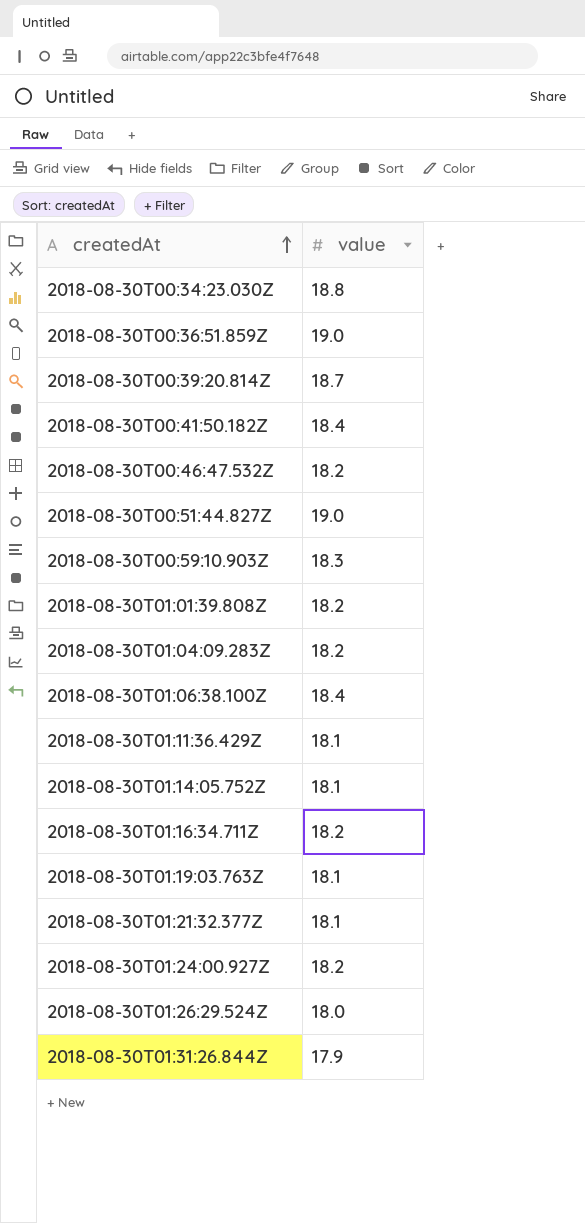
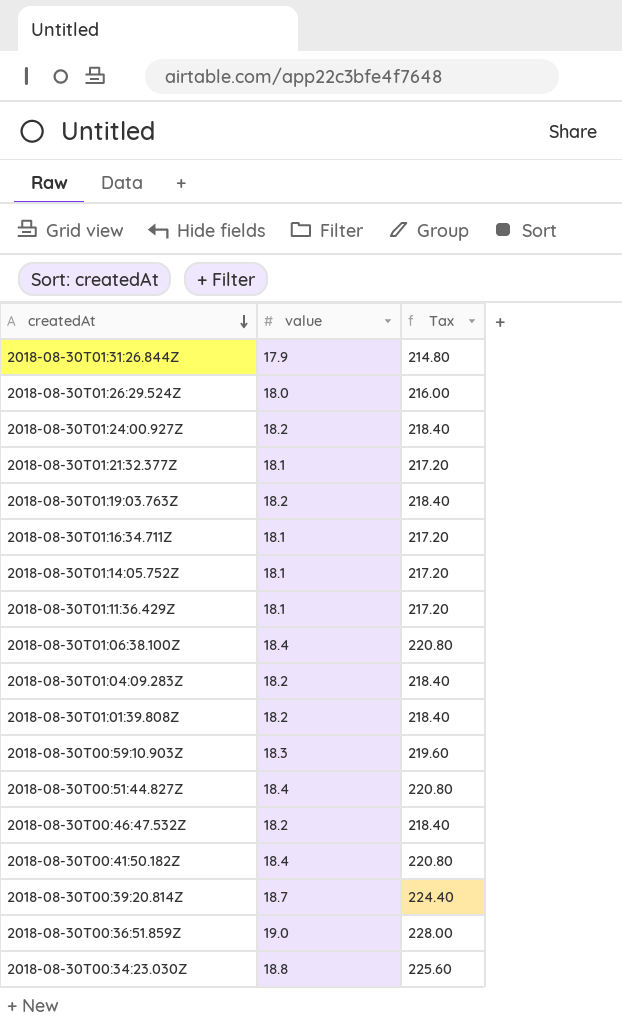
row order: createdAt ascending -> createdAt descending
column Tax | formula: none -> [value] * 12
2018-08-30T01:19:03.763Z | value: 18.1 -> 18.2
2018-08-30T01:16:34.711Z | value: 18.2 -> 18.1
2018-08-30T00:51:44.827Z | value: 19.0 -> 18.4

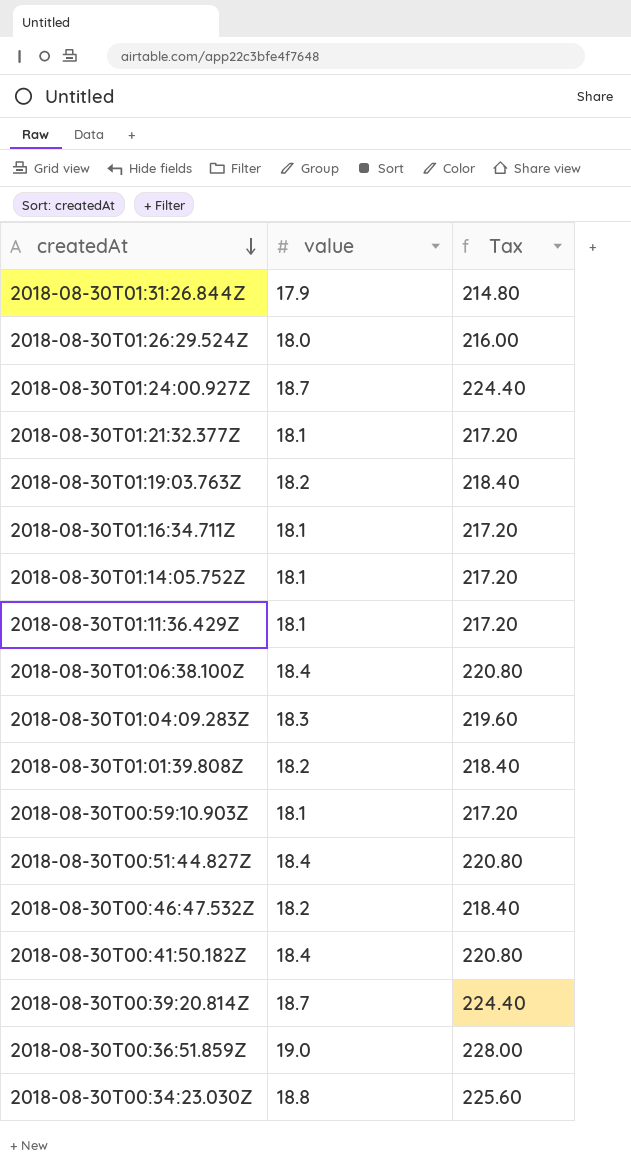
2018-08-30T01:24:00.927Z | value: 18.2 -> 18.7
2018-08-30T01:24:00.927Z | Tax: 218.40 -> 224.40
2018-08-30T01:04:09.283Z | value: 18.2 -> 18.3
2018-08-30T01:04:09.283Z | Tax: 218.40 -> 219.60
2018-08-30T00:59:10.903Z | value: 18.3 -> 18.1
2018-08-30T00:59:10.903Z | Tax: 219.60 -> 217.20

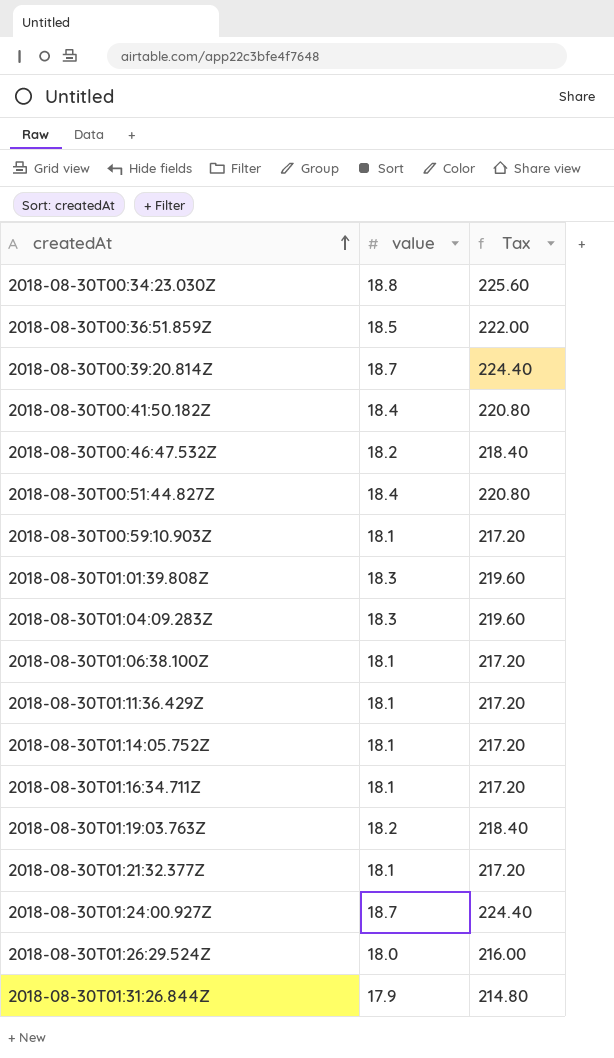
row order: createdAt descending -> createdAt ascending
2018-08-30T00:36:51.859Z | value: 19.0 -> 18.5
2018-08-30T00:36:51.859Z | Tax: 228.00 -> 222.00
2018-08-30T01:01:39.808Z | value: 18.2 -> 18.3
2018-08-30T01:01:39.808Z | Tax: 218.40 -> 219.60
2018-08-30T01:06:38.100Z | value: 18.4 -> 18.1
2018-08-30T01:06:38.100Z | Tax: 220.80 -> 217.20

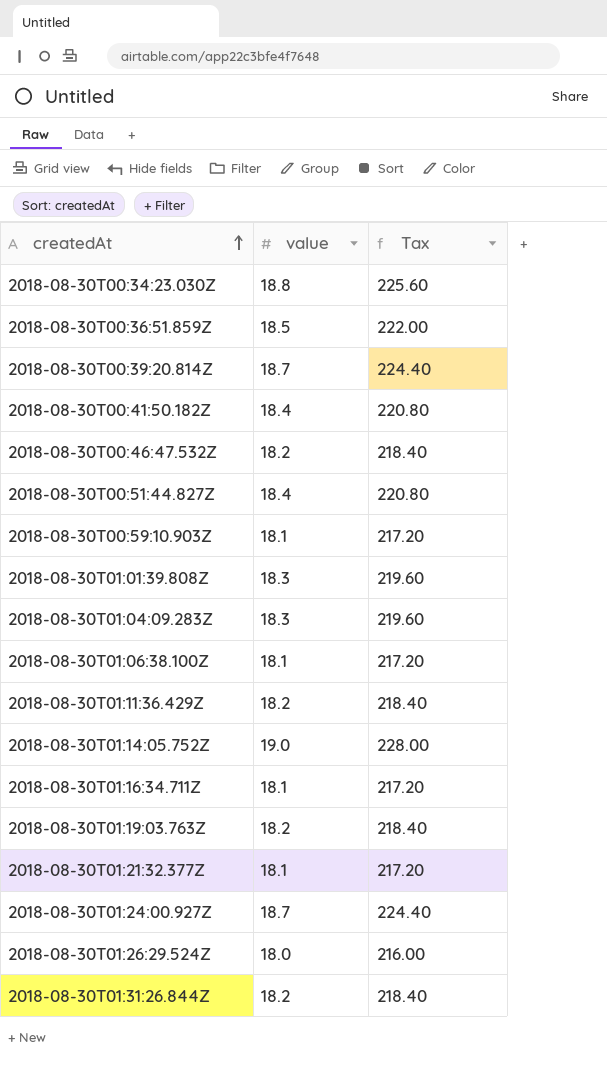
2018-08-30T01:11:36.429Z | value: 18.1 -> 18.2
2018-08-30T01:11:36.429Z | Tax: 217.20 -> 218.40
2018-08-30T01:14:05.752Z | value: 18.1 -> 19.0
2018-08-30T01:14:05.752Z | Tax: 217.20 -> 228.00
2018-08-30T01:31:26.844Z | value: 17.9 -> 18.2
2018-08-30T01:31:26.844Z | Tax: 214.80 -> 218.40

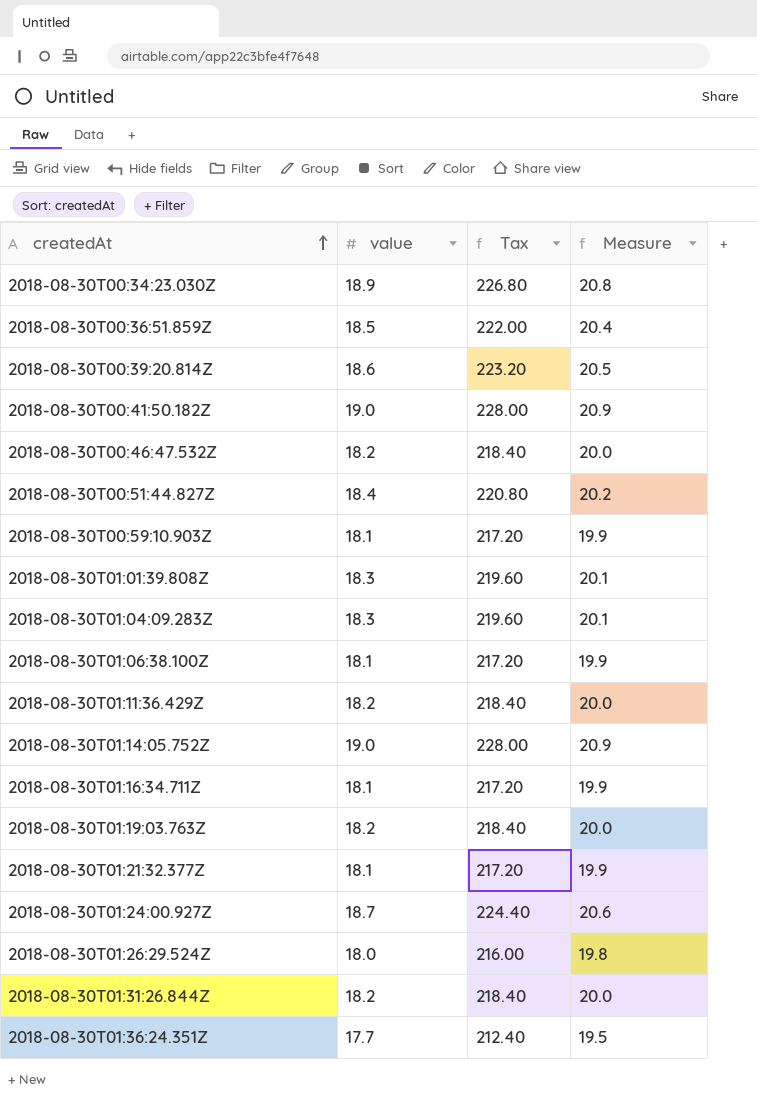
column Measure | formula: none -> [value] * 1.1
2018-08-30T00:34:23.030Z | value: 18.8 -> 18.9
2018-08-30T00:34:23.030Z | Tax: 225.60 -> 226.80
2018-08-30T00:39:20.814Z | value: 18.7 -> 18.6
2018-08-30T00:39:20.814Z | Tax: 224.40 -> 223.20
2018-08-30T00:41:50.182Z | value: 18.4 -> 19.0
2018-08-30T00:41:50.182Z | Tax: 220.80 -> 228.00
row 2018-08-30T01:36:24.351Z: none -> 17.7 | 212.40 | 19.5

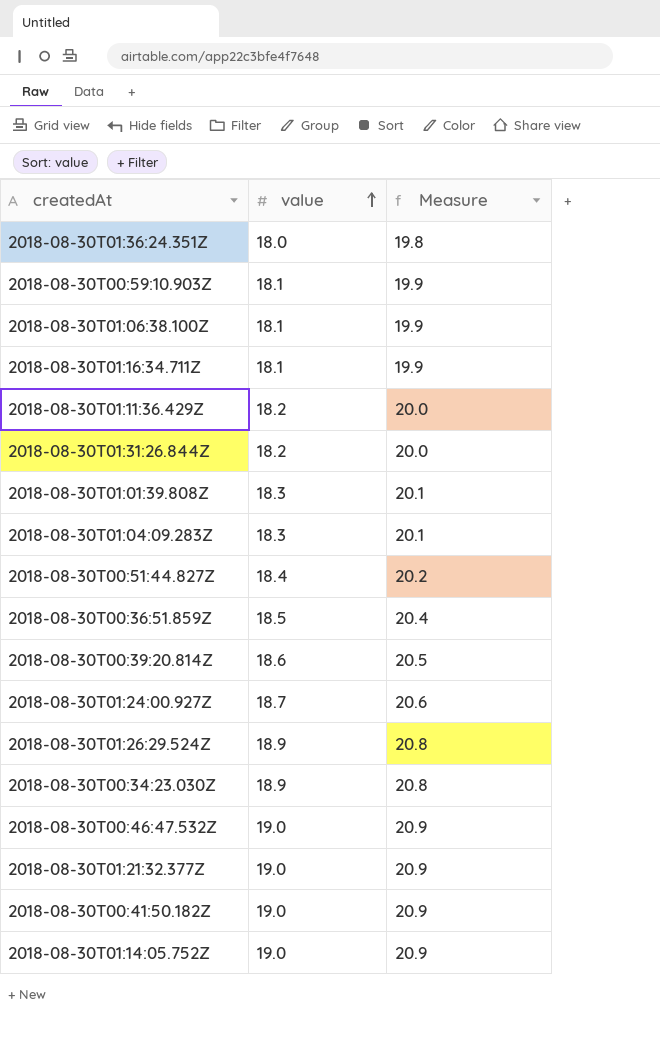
row order: createdAt ascending -> value ascending
column Tax | formula: [value] * 12 -> none
row 2018-08-30T01:19:03.763Z: 18.2 | 218.40 | 20.0 -> none
2018-08-30T01:36:24.351Z | value: 17.7 -> 18.0
2018-08-30T01:36:24.351Z | Measure: 19.5 -> 19.8
2018-08-30T01:26:29.524Z | value: 18.0 -> 18.9
2018-08-30T01:26:29.524Z | Measure: 19.8 -> 20.8
2018-08-30T00:46:47.532Z | value: 18.2 -> 19.0
2018-08-30T00:46:47.532Z | Measure: 20.0 -> 20.9
2018-08-30T01:21:32.377Z | value: 18.1 -> 19.0
2018-08-30T01:21:32.377Z | Measure: 19.9 -> 20.9

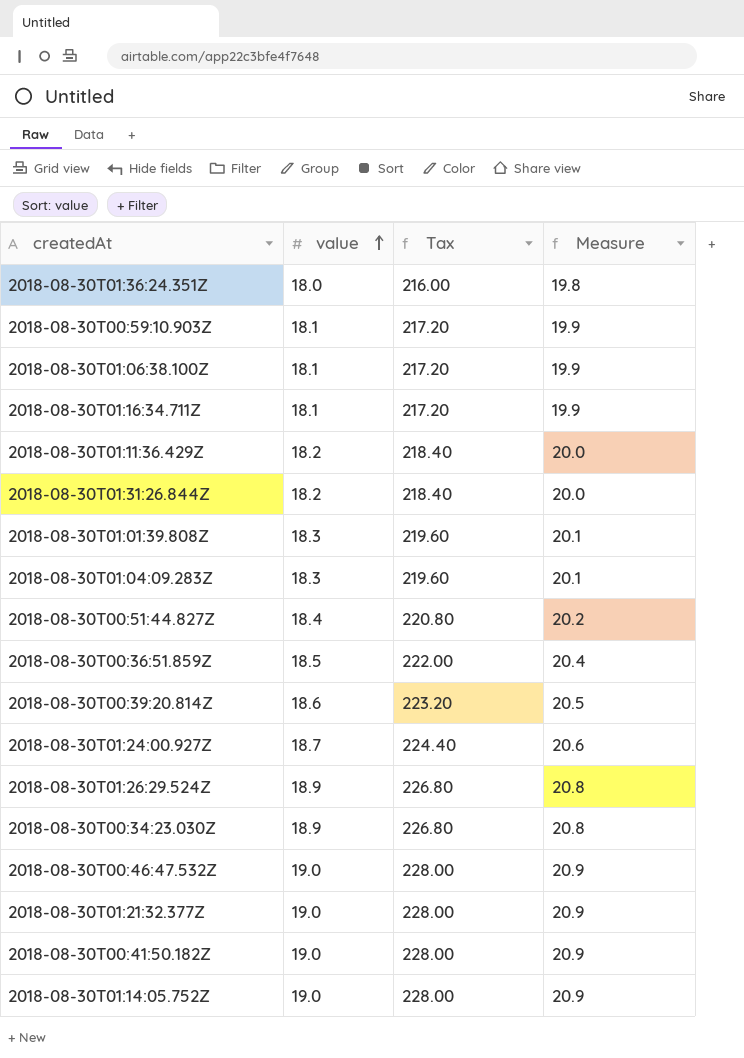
column Tax | formula: none -> [value] * 12

